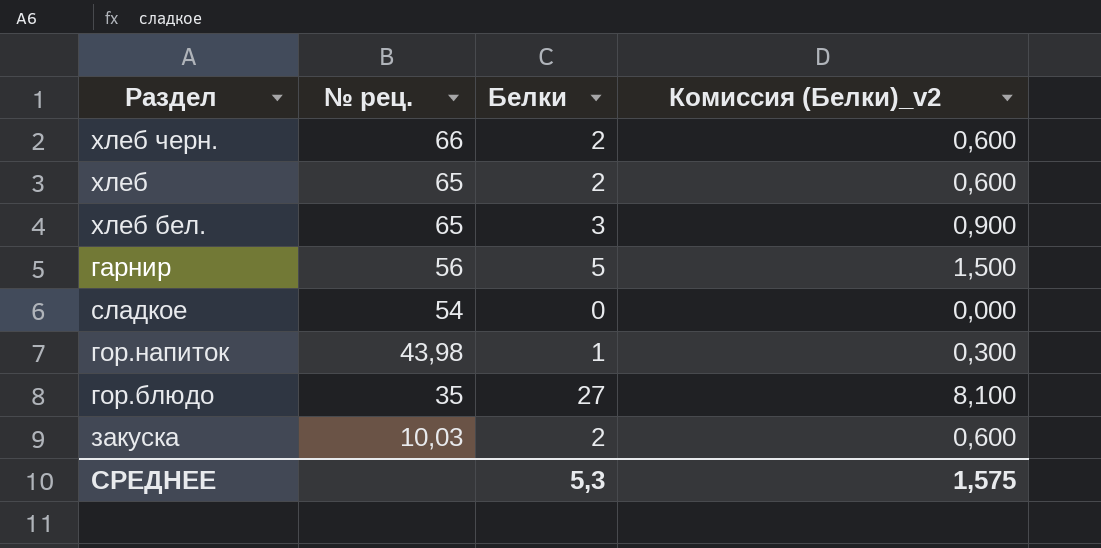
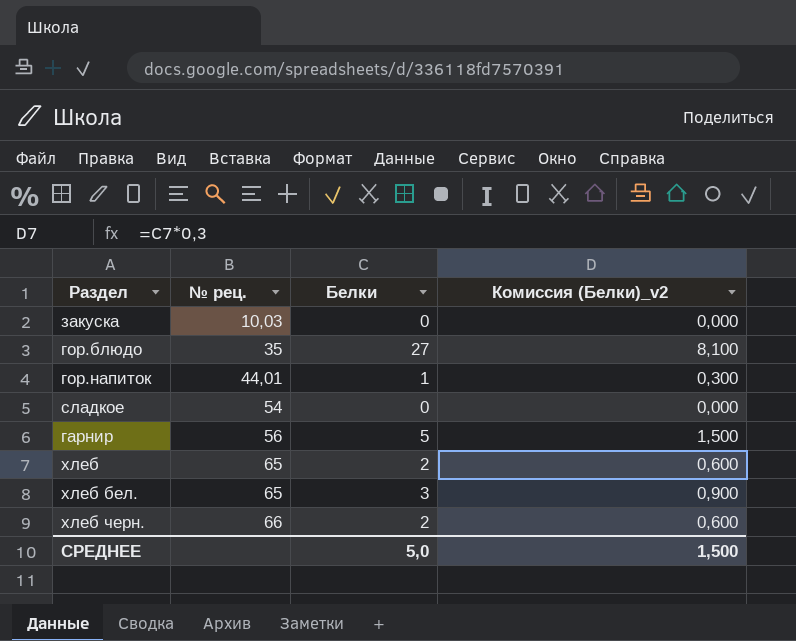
row order: № рец. descending -> № рец. ascending
закуска | Белки: 2 -> 0
закуска | Комиссия (Белки)_v2: 0,600 -> 0,000
гор.напиток | № рец.: 43,98 -> 44,01
СРЕДНЕЕ | Белки: 5,3 -> 5,0
СРЕДНЕЕ | Комиссия (Белки)_v2: 1,575 -> 1,500

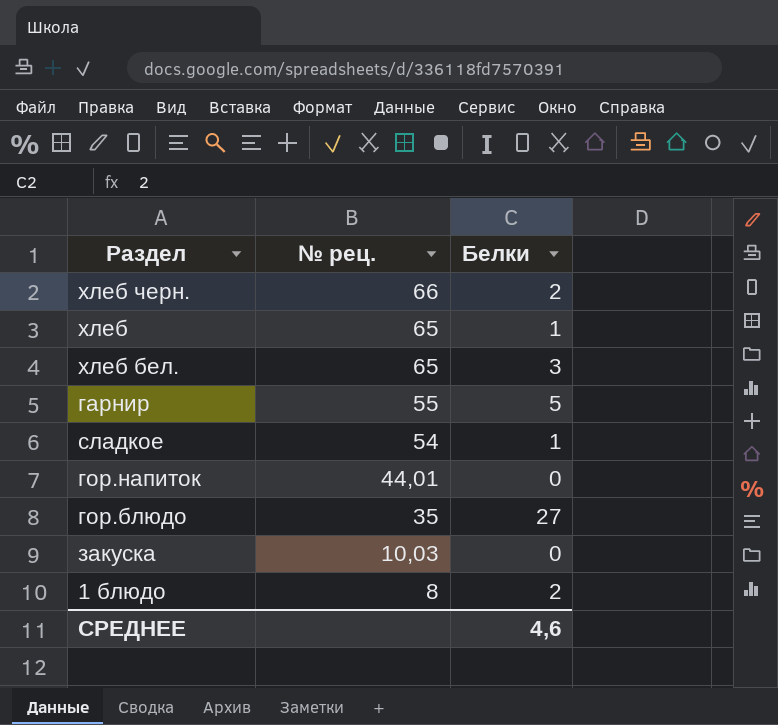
row order: № рец. ascending -> № рец. descending
column Комиссия (Белки)_v2 | formula: [Белки] * 0,3 -> none
хлеб | Белки: 2 -> 1
гарнир | № рец.: 56 -> 55
сладкое | Белки: 0 -> 1
гор.напиток | Белки: 1 -> 0
row 1 блюдо: none -> 8 | 2
СРЕДНЕЕ | Белки: 5,0 -> 4,6

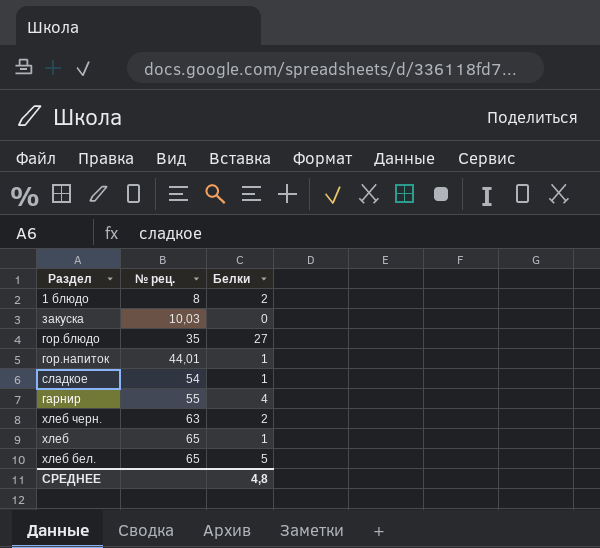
row order: № рец. descending -> № рец. ascending
гор.напиток | Белки: 0 -> 1
гарнир | Белки: 5 -> 4
хлеб черн. | № рец.: 66 -> 63
хлеб бел. | Белки: 3 -> 5
СРЕДНЕЕ | Белки: 4,6 -> 4,8

